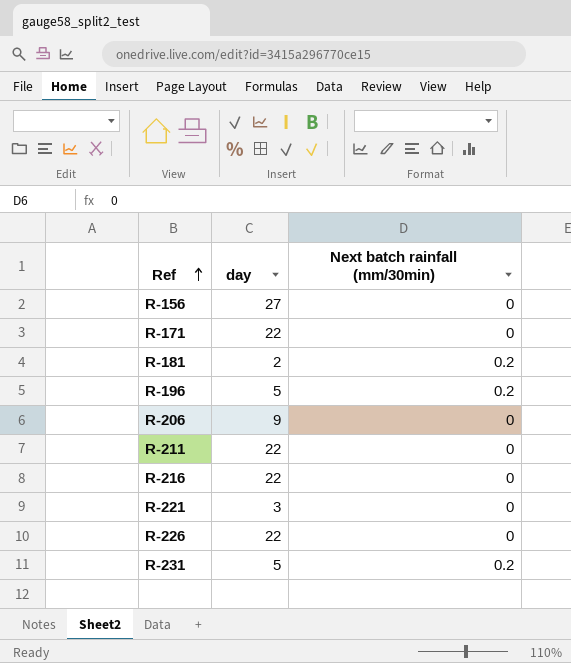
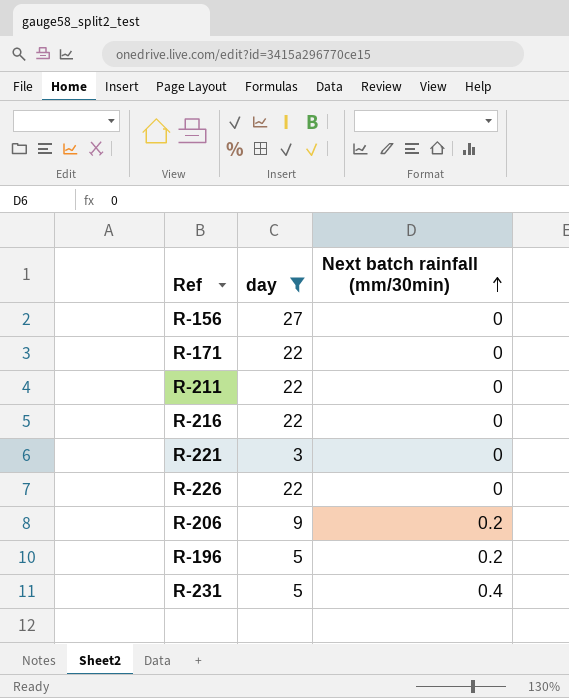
filter: none -> day != 2
row order: Ref ascending -> Next batch rainfall (mm/30min) ascending
R-206 | Next batch rainfall (mm/30min): 0 -> 0.2
R-231 | Next batch rainfall (mm/30min): 0.2 -> 0.4

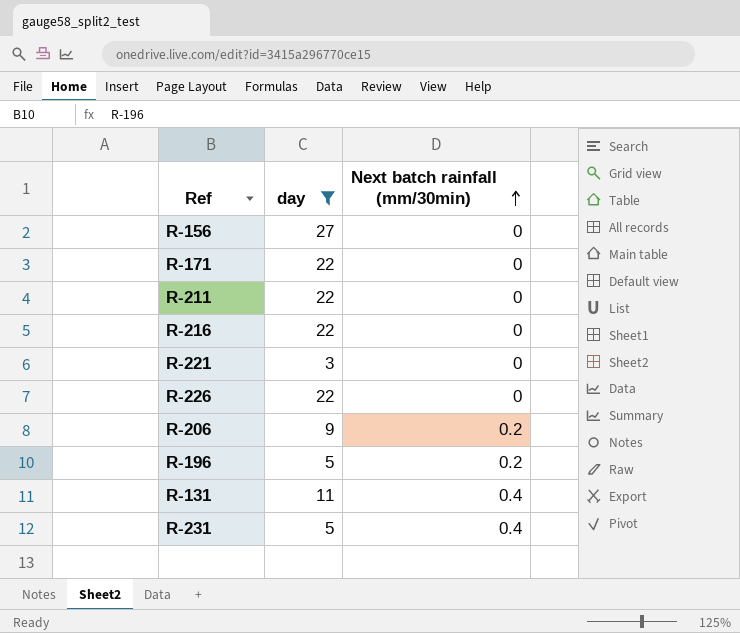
row R-131: none -> 11 | 0.4

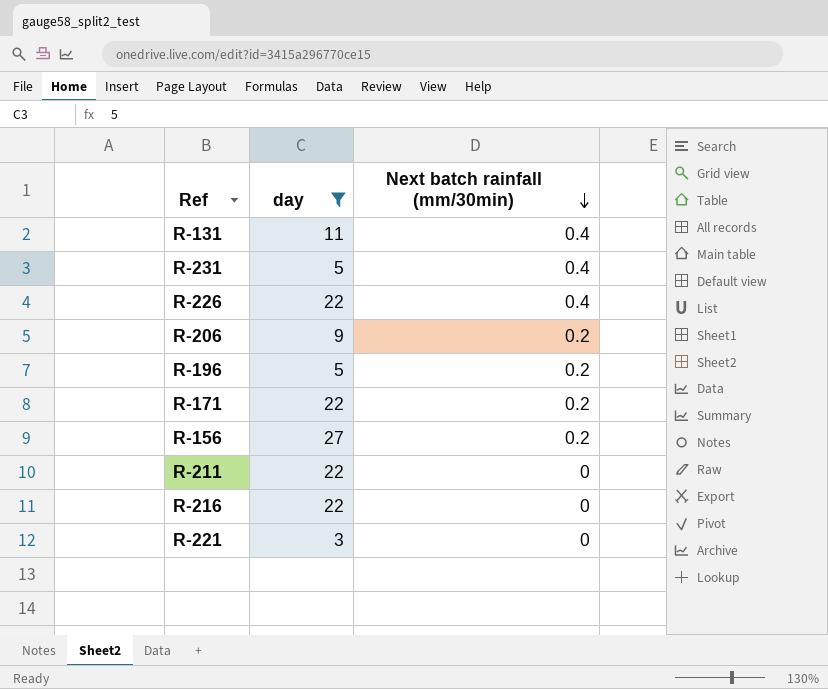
row order: Next batch rainfall (mm/30min) ascending -> Next batch rainfall (mm/30min) descending
R-226 | Next batch rainfall (mm/30min): 0 -> 0.4
R-171 | Next batch rainfall (mm/30min): 0 -> 0.2
R-156 | Next batch rainfall (mm/30min): 0 -> 0.2

